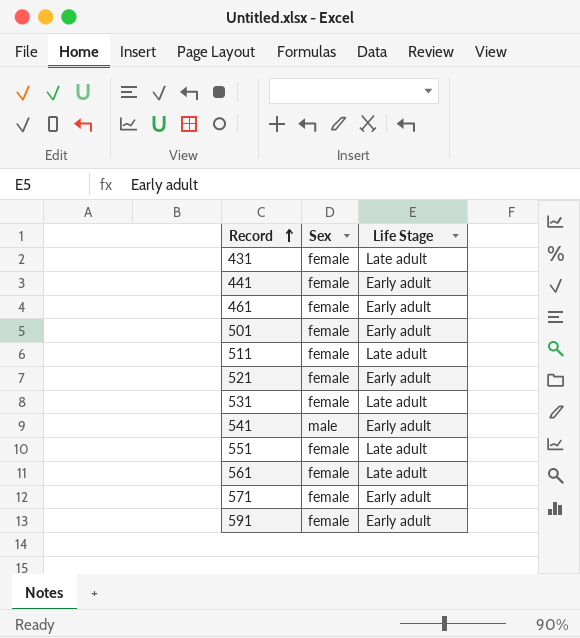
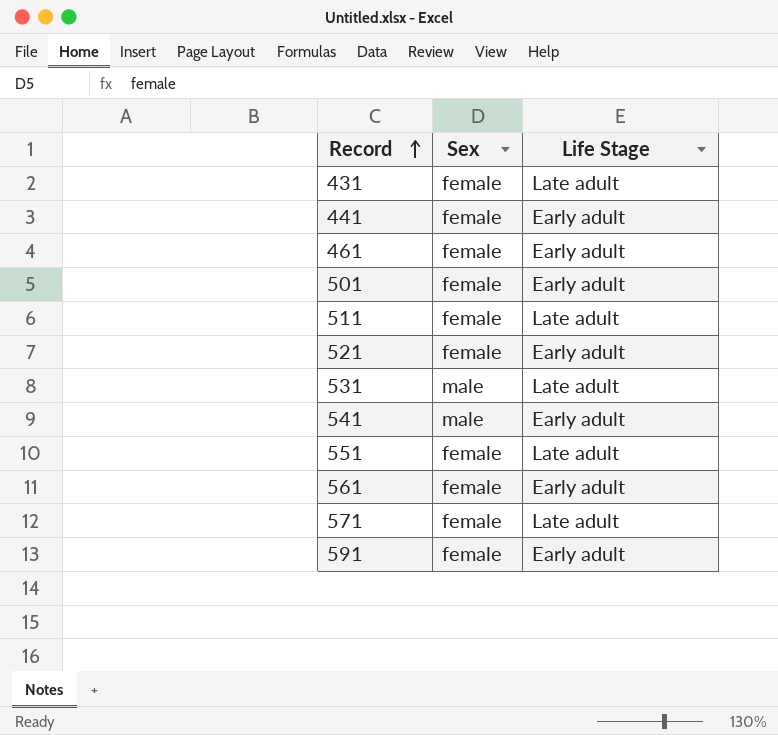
531 | Sex: female -> male
561 | Life Stage: Late adult -> Early adult
571 | Life Stage: Early adult -> Late adult

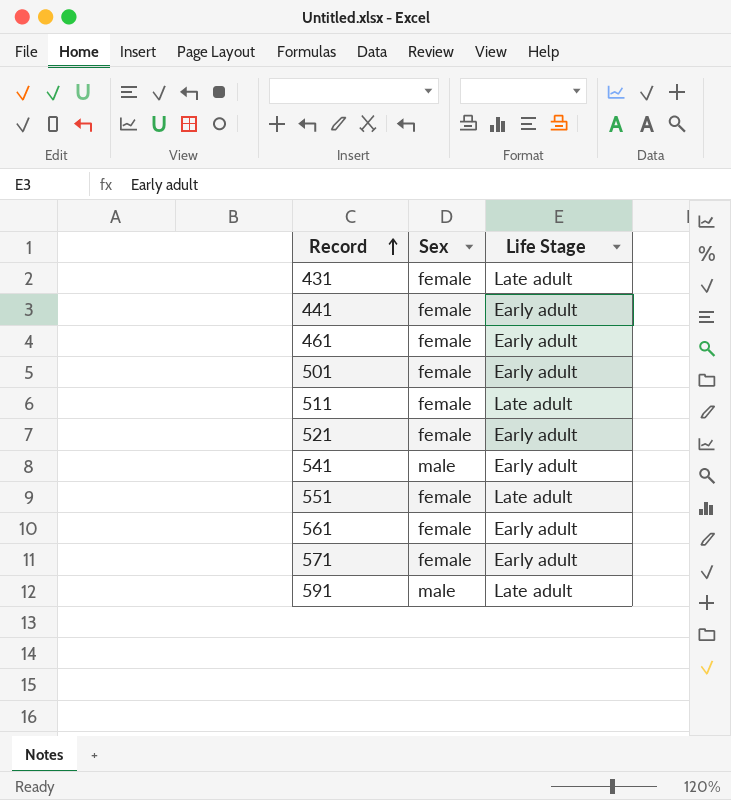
row 531: male | Late adult -> none
571 | Life Stage: Late adult -> Early adult
591 | Sex: female -> male
591 | Life Stage: Early adult -> Late adult

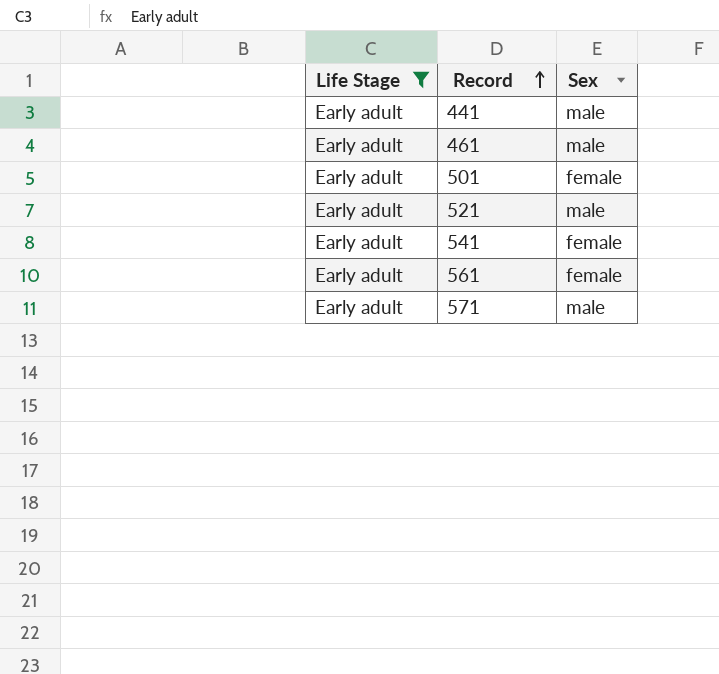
filter: none -> Life Stage = Early adult
column Life Stage | position: 3 -> 1
441 | Sex: female -> male
461 | Sex: female -> male
521 | Sex: female -> male
541 | Sex: male -> female
571 | Sex: female -> male

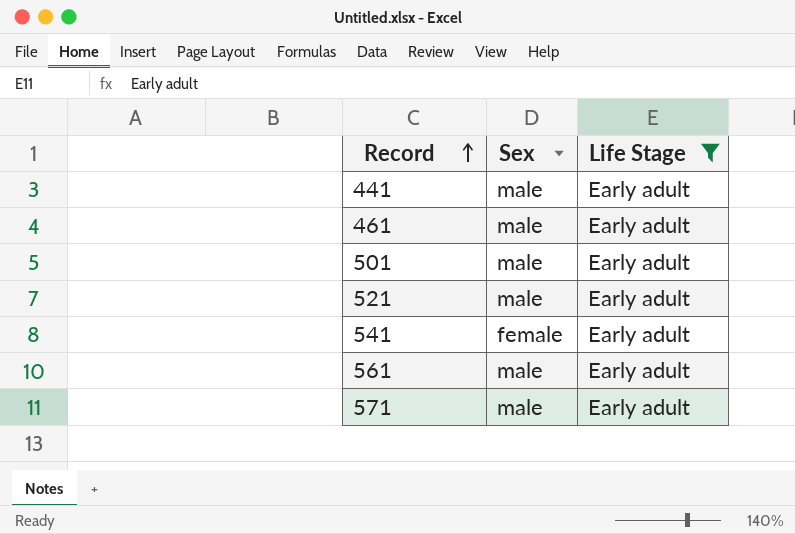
column Life Stage | position: 1 -> 3
501 | Sex: female -> male
561 | Sex: female -> male

